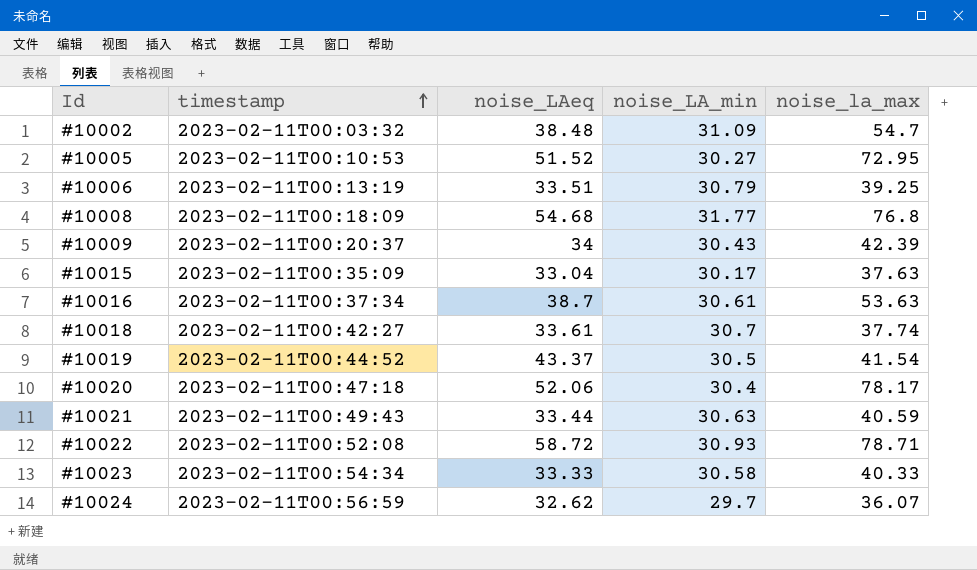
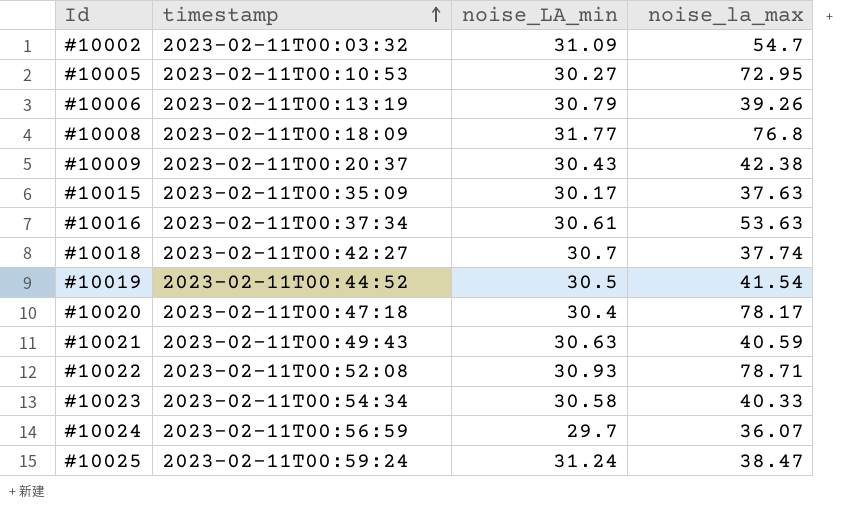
column noise_LAeq | position: 3 -> none
#10006 | noise_la_max: 39.25 -> 39.26
#10009 | noise_la_max: 42.39 -> 42.38
row #10025: none -> 2023-02-11T00:59:24 | 31.24 | 38.47

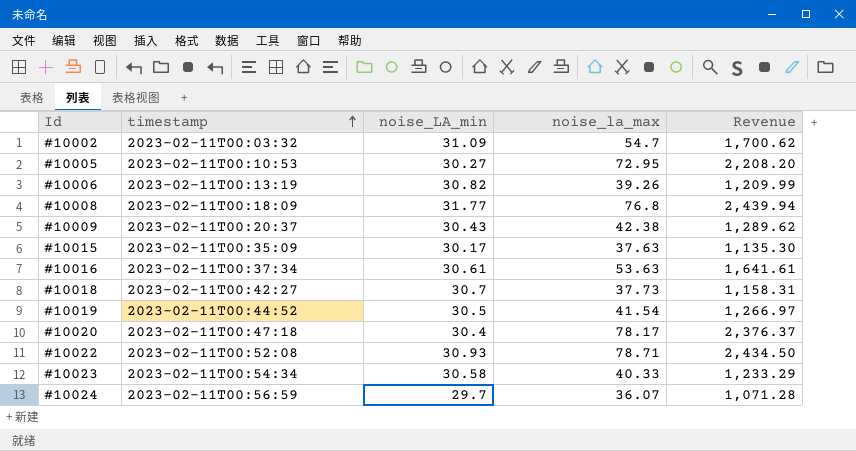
column Revenue | formula: none -> [noise_LA_min] * [noise_la_max]
row #10021: 2023-02-11T00:49:43 | 30.63 | 40.59 -> none
row #10025: 2023-02-11T00:59:24 | 31.24 | 38.47 -> none
#10006 | noise_LA_min: 30.79 -> 30.82
#10018 | noise_la_max: 37.74 -> 37.73

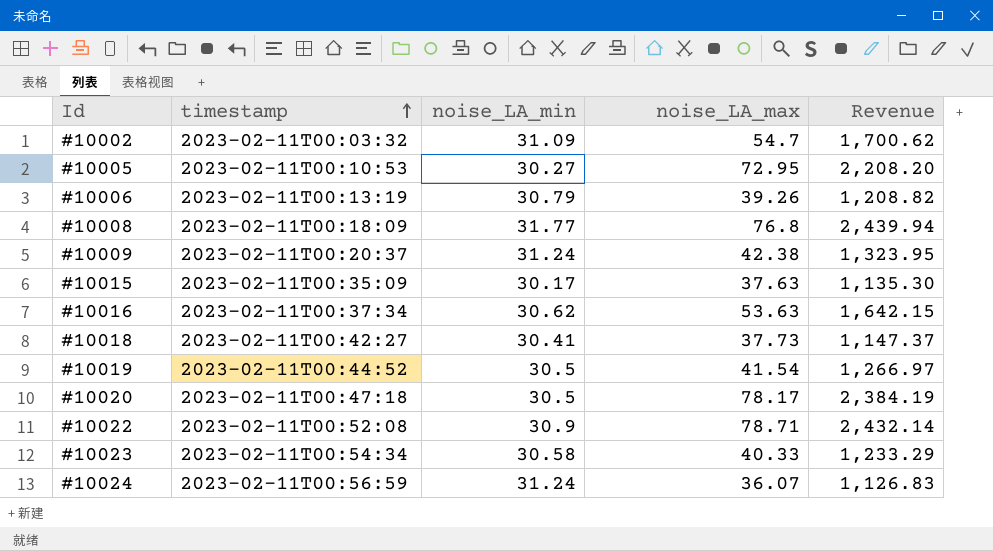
column name: noise_la_max -> noise_LA_max
#10006 | noise_LA_min: 30.82 -> 30.79
#10006 | Revenue: 1,209.99 -> 1,208.82
#10009 | noise_LA_min: 30.43 -> 31.24
#10009 | Revenue: 1,289.62 -> 1,323.95
#10016 | noise_LA_min: 30.61 -> 30.62
#10016 | Revenue: 1,641.61 -> 1,642.15
#10018 | noise_LA_min: 30.7 -> 30.41
#10018 | Revenue: 1,158.31 -> 1,147.37
#10020 | noise_LA_min: 30.4 -> 30.5
#10020 | Revenue: 2,376.37 -> 2,384.19
#10022 | noise_LA_min: 30.93 -> 30.9
#10022 | Revenue: 2,434.50 -> 2,432.14
#10024 | noise_LA_min: 29.7 -> 31.24
#10024 | Revenue: 1,071.28 -> 1,126.83

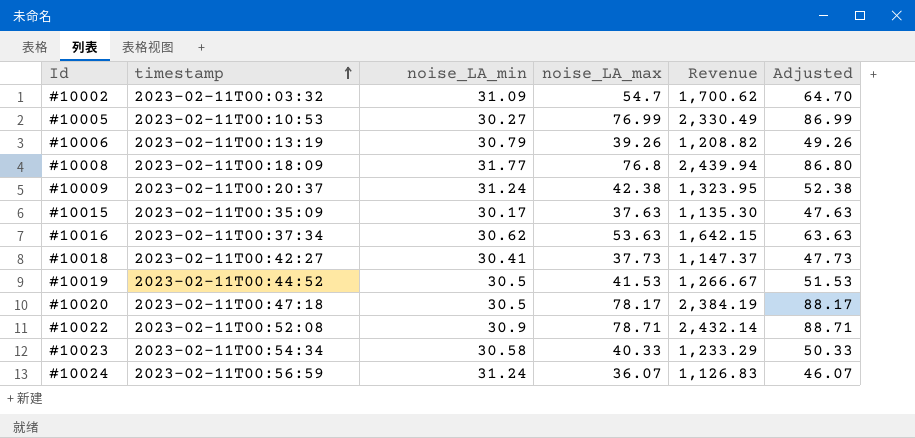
column Adjusted | formula: none -> [noise_LA_max] + 10
#10005 | noise_LA_max: 72.95 -> 76.99
#10005 | Revenue: 2,208.20 -> 2,330.49
#10019 | noise_LA_max: 41.54 -> 41.53
#10019 | Revenue: 1,266.97 -> 1,266.67

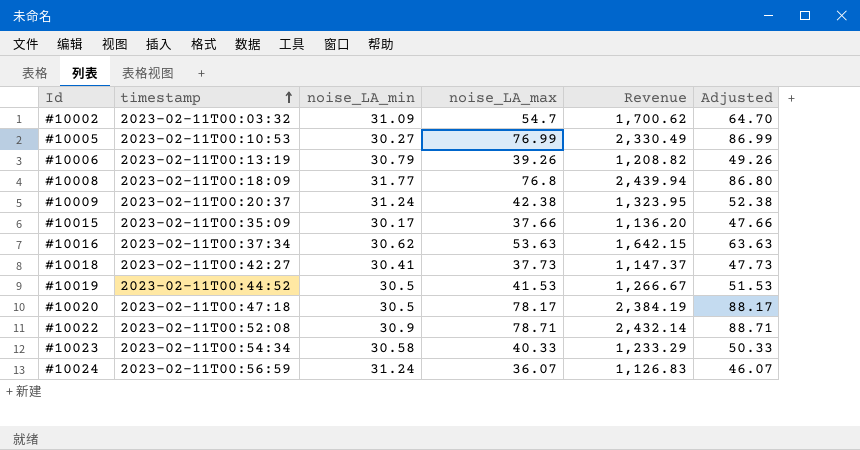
#10015 | noise_LA_max: 37.63 -> 37.66
#10015 | Revenue: 1,135.30 -> 1,136.20
#10015 | Adjusted: 47.63 -> 47.66

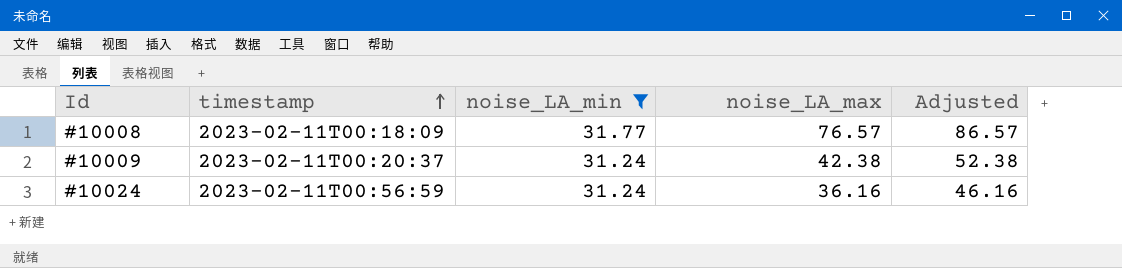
filter: none -> noise_LA_min >= 31.24
column Revenue | formula: [noise_LA_min] * [noise_LA_max] -> none
#10008 | noise_LA_max: 76.8 -> 76.57
#10008 | Adjusted: 86.80 -> 86.57
#10024 | noise_LA_max: 36.07 -> 36.16
#10024 | Adjusted: 46.07 -> 46.16

